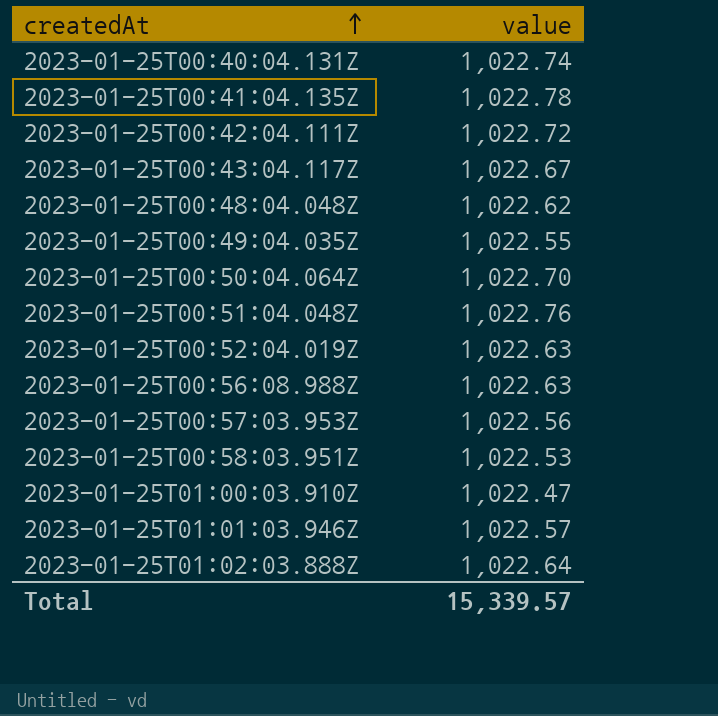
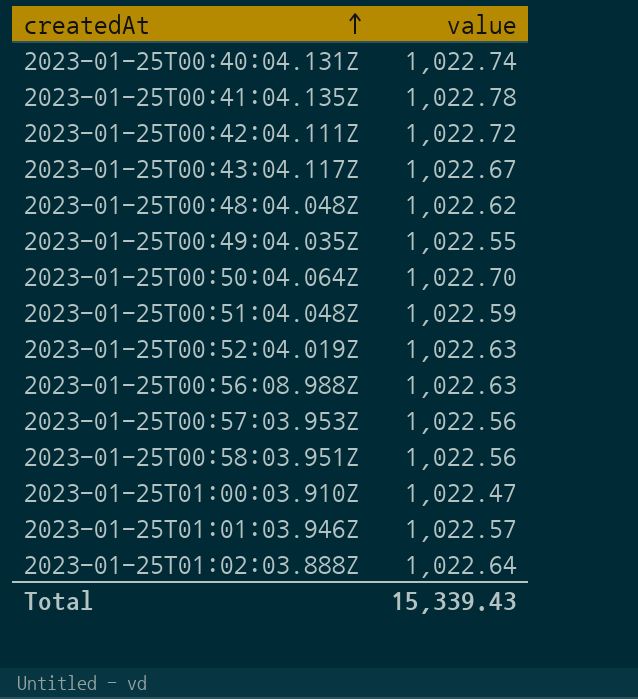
2023-01-25T00:51:04.048Z | value: 1,022.76 -> 1,022.59
2023-01-25T00:58:03.951Z | value: 1,022.53 -> 1,022.56
Total | value: 15,339.57 -> 15,339.43

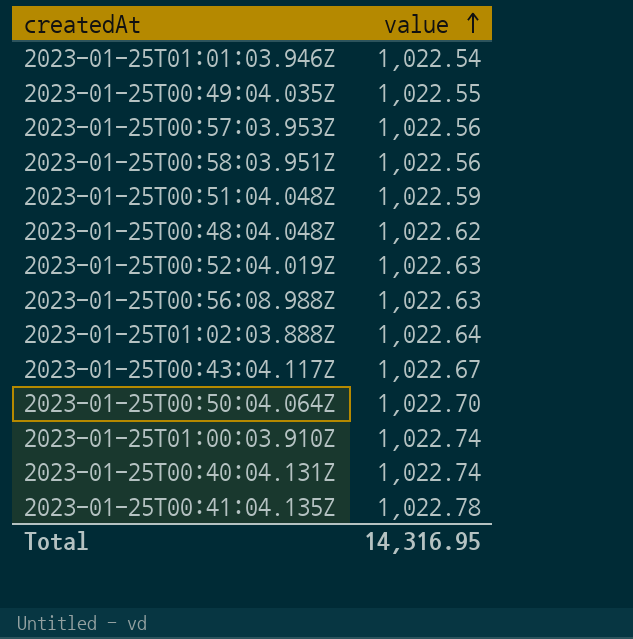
row order: createdAt ascending -> value ascending
row 2023-01-25T00:42:04.111Z: 1,022.72 -> none
2023-01-25T01:01:03.946Z | value: 1,022.57 -> 1,022.54
2023-01-25T01:00:03.910Z | value: 1,022.47 -> 1,022.74
Total | value: 15,339.43 -> 14,316.95

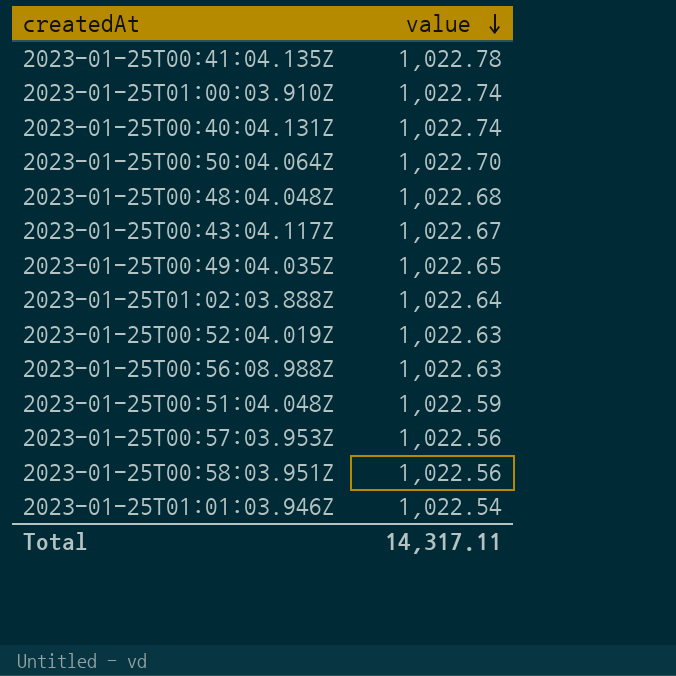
row order: value ascending -> value descending
2023-01-25T00:48:04.048Z | value: 1,022.62 -> 1,022.68
2023-01-25T00:49:04.035Z | value: 1,022.55 -> 1,022.65
Total | value: 14,316.95 -> 14,317.11

